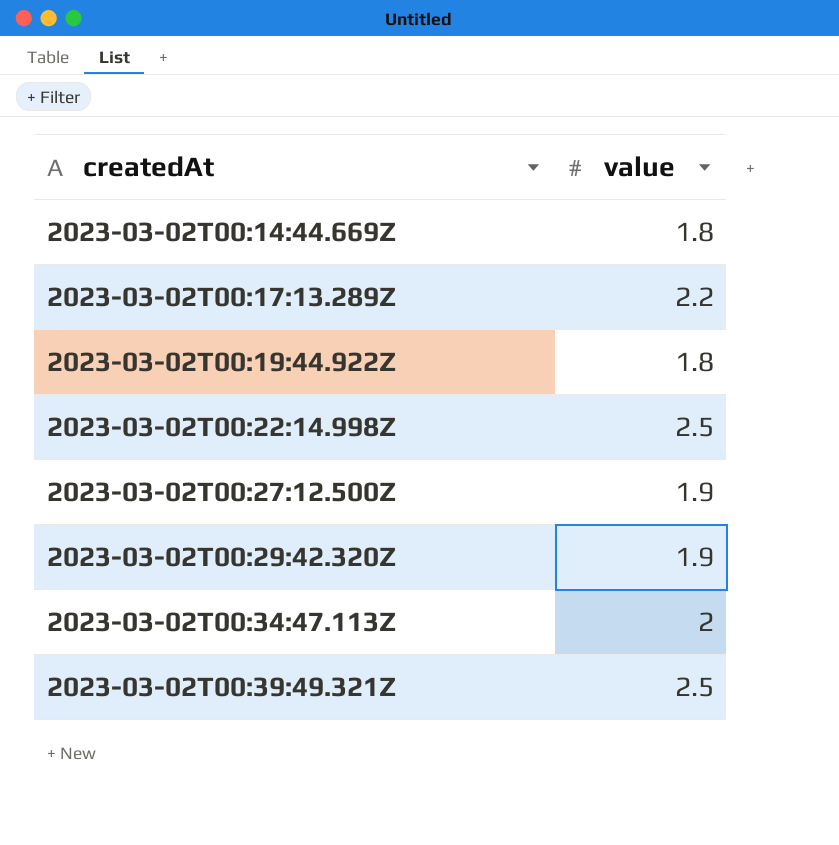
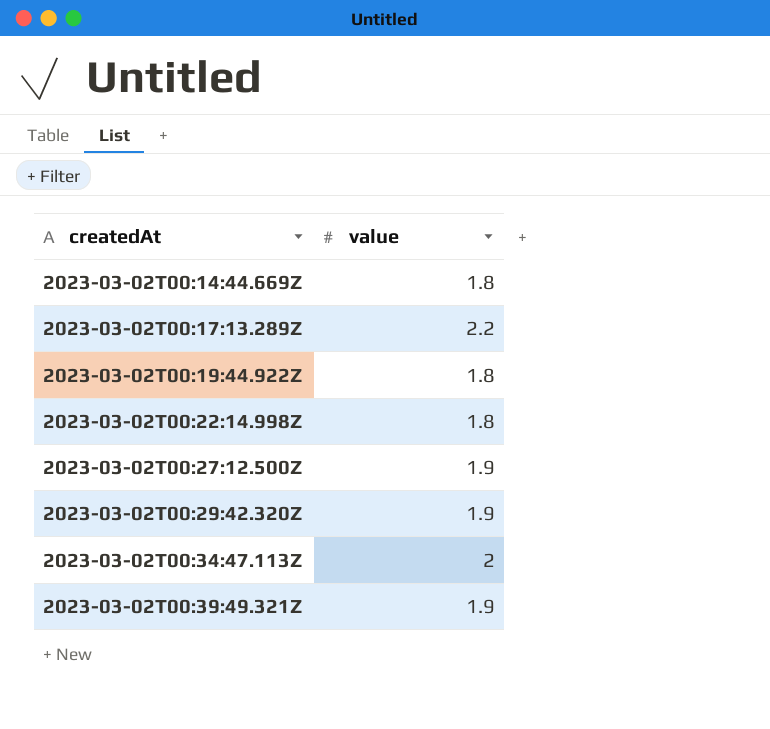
2023-03-02T00:22:14.998Z | value: 2.5 -> 1.8
2023-03-02T00:39:49.321Z | value: 2.5 -> 1.9

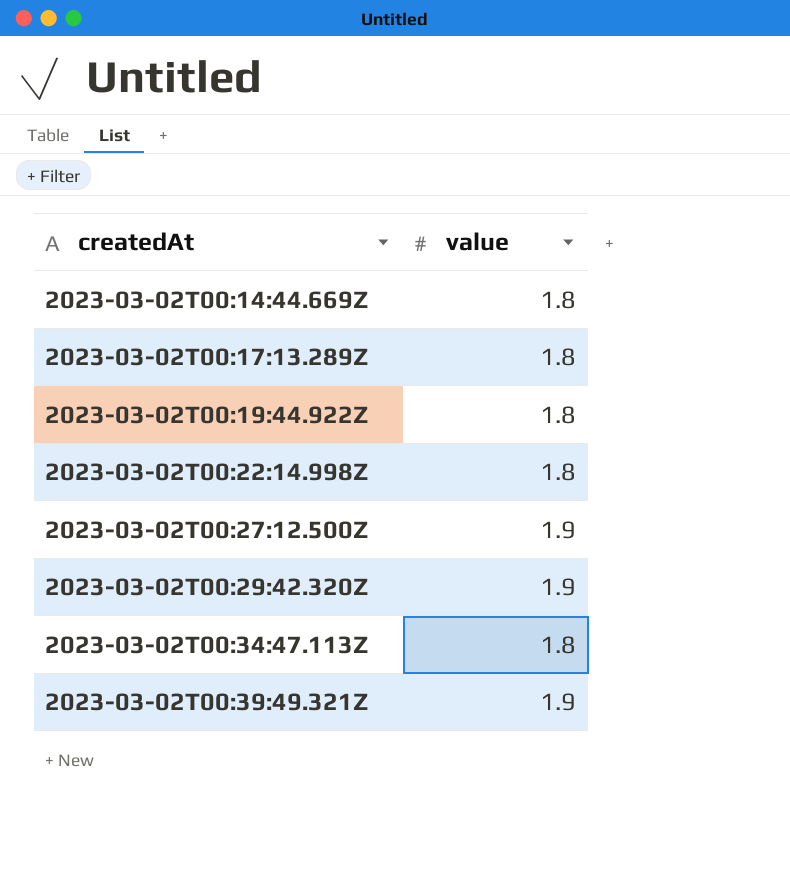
2023-03-02T00:17:13.289Z | value: 2.2 -> 1.8
2023-03-02T00:34:47.113Z | value: 2 -> 1.8

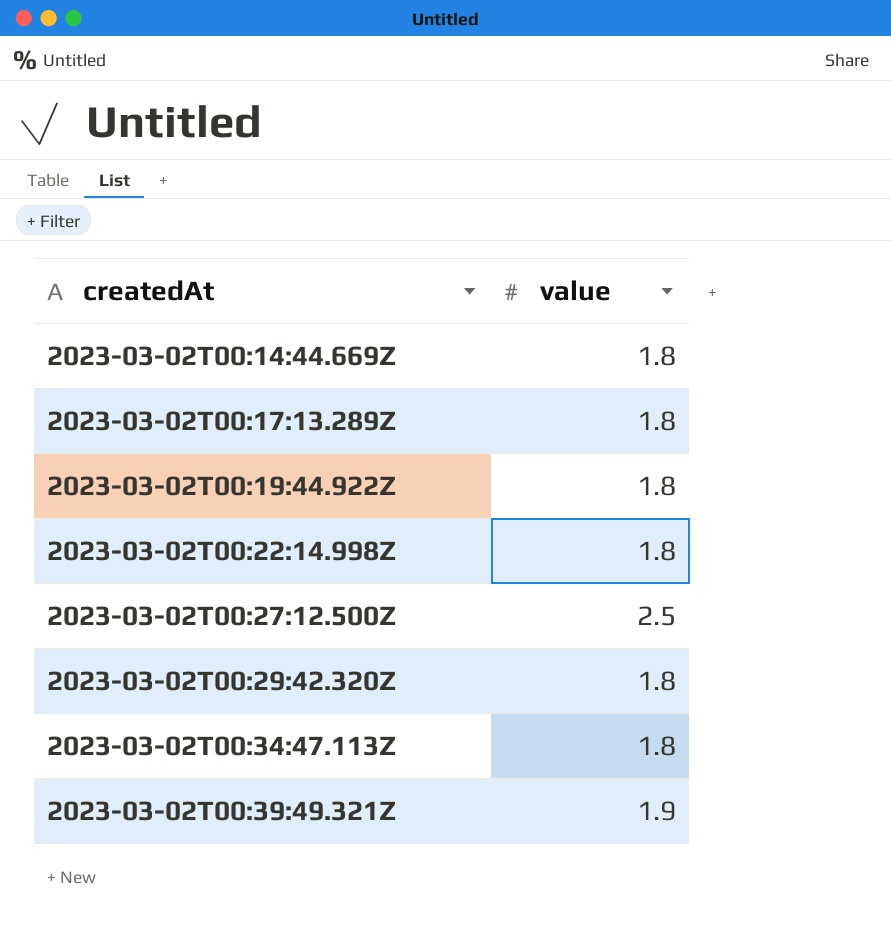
2023-03-02T00:27:12.500Z | value: 1.9 -> 2.5
2023-03-02T00:29:42.320Z | value: 1.9 -> 1.8

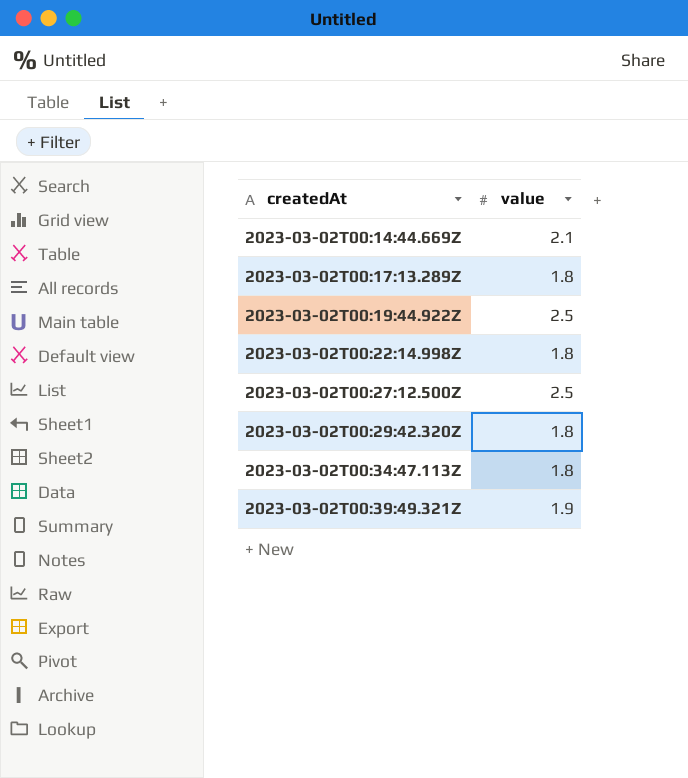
2023-03-02T00:14:44.669Z | value: 1.8 -> 2.1
2023-03-02T00:19:44.922Z | value: 1.8 -> 2.5

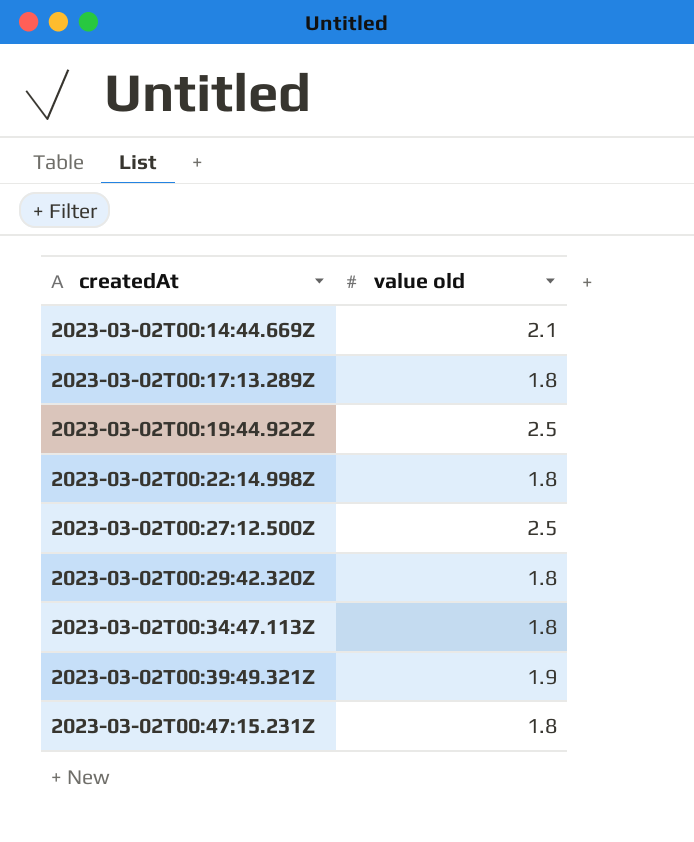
column name: value -> value old
row 2023-03-02T00:47:15.231Z: none -> 1.8

